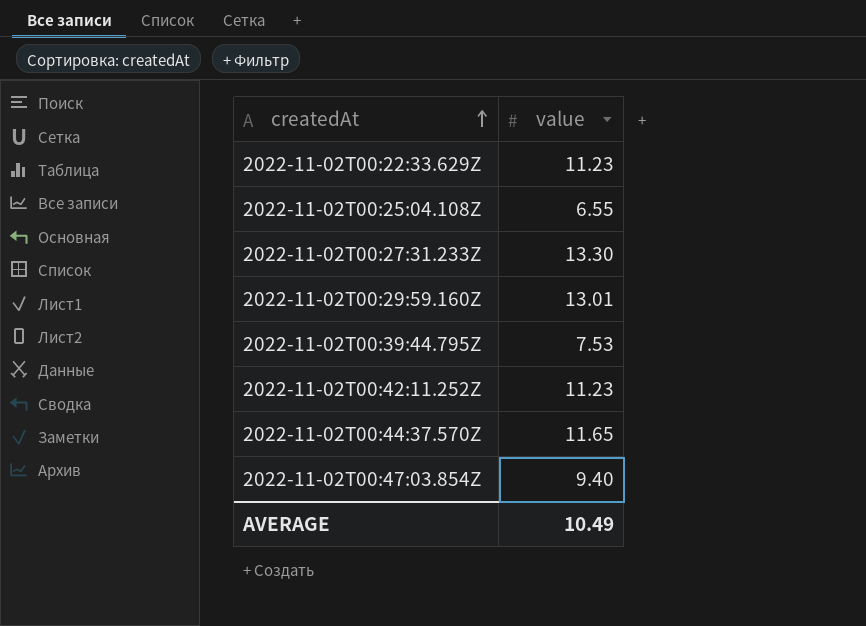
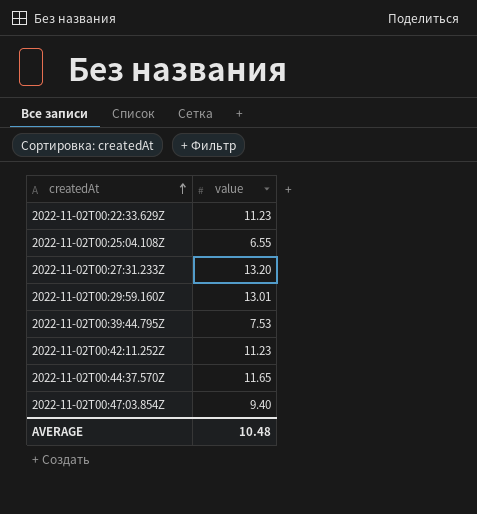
2022-11-02T00:27:31.233Z | value: 13.30 -> 13.20
AVERAGE | value: 10.49 -> 10.48

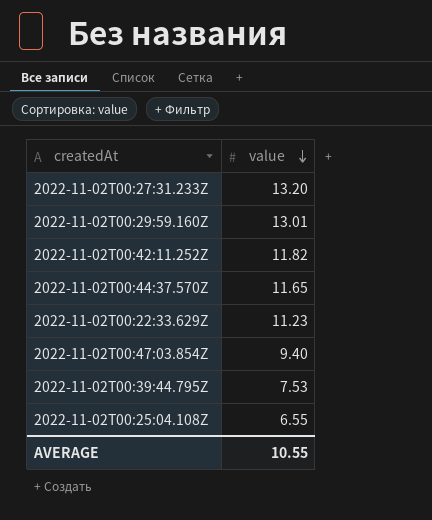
row order: createdAt ascending -> value descending
2022-11-02T00:42:11.252Z | value: 11.23 -> 11.82
AVERAGE | value: 10.48 -> 10.55

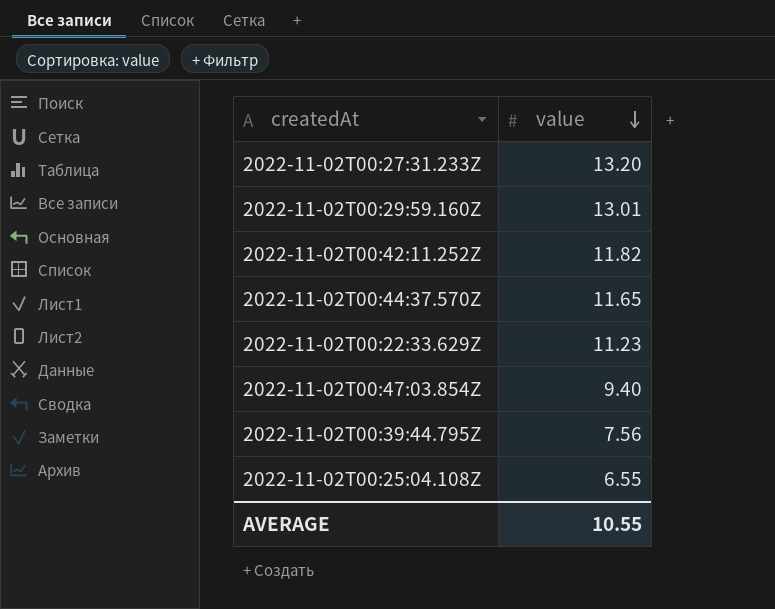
2022-11-02T00:39:44.795Z | value: 7.53 -> 7.56

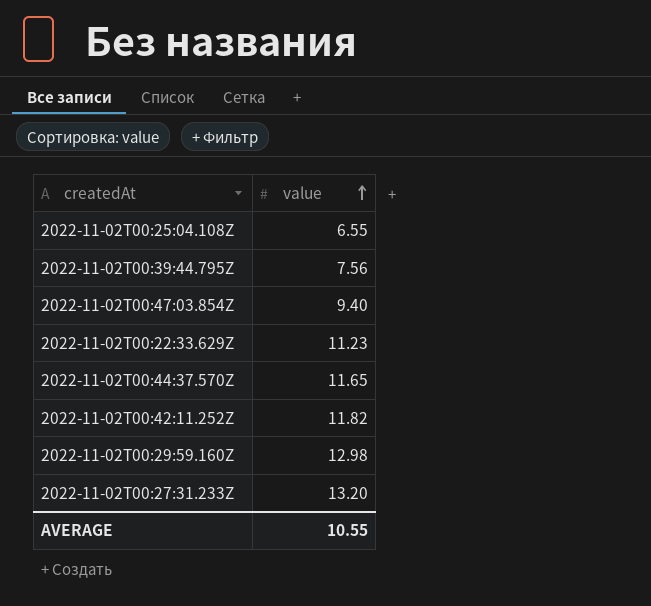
row order: value descending -> value ascending
2022-11-02T00:29:59.160Z | value: 13.01 -> 12.98

